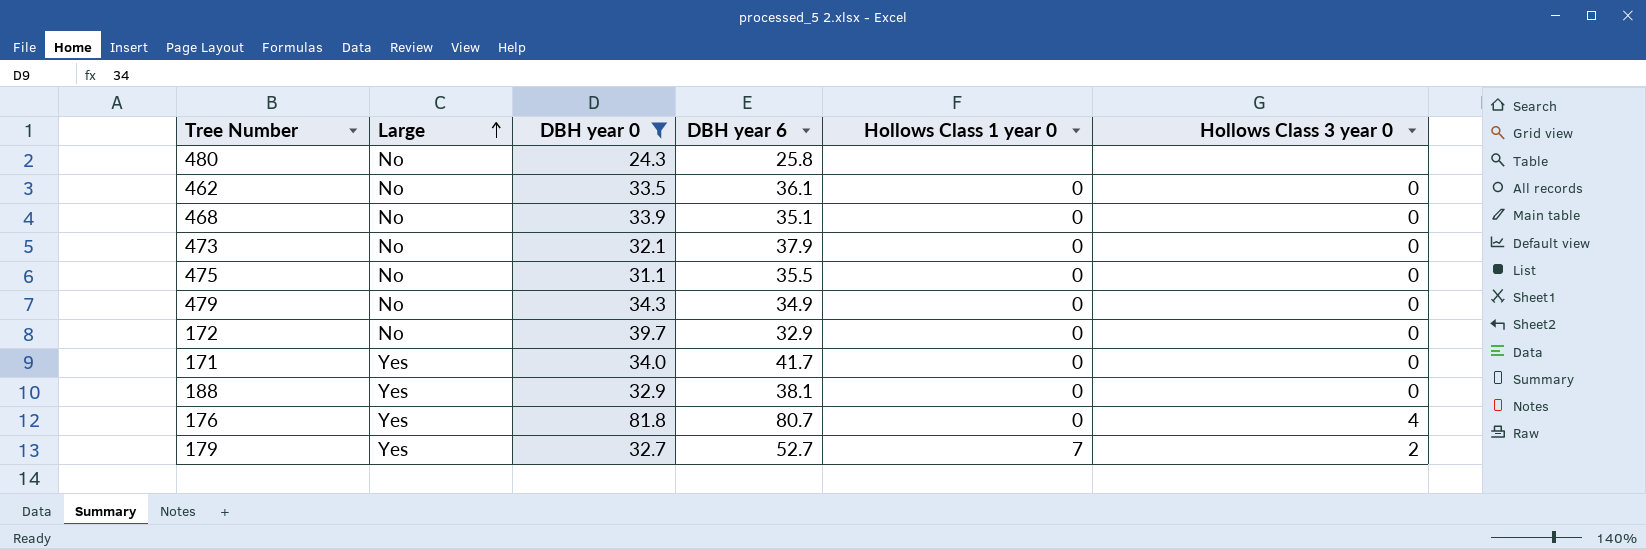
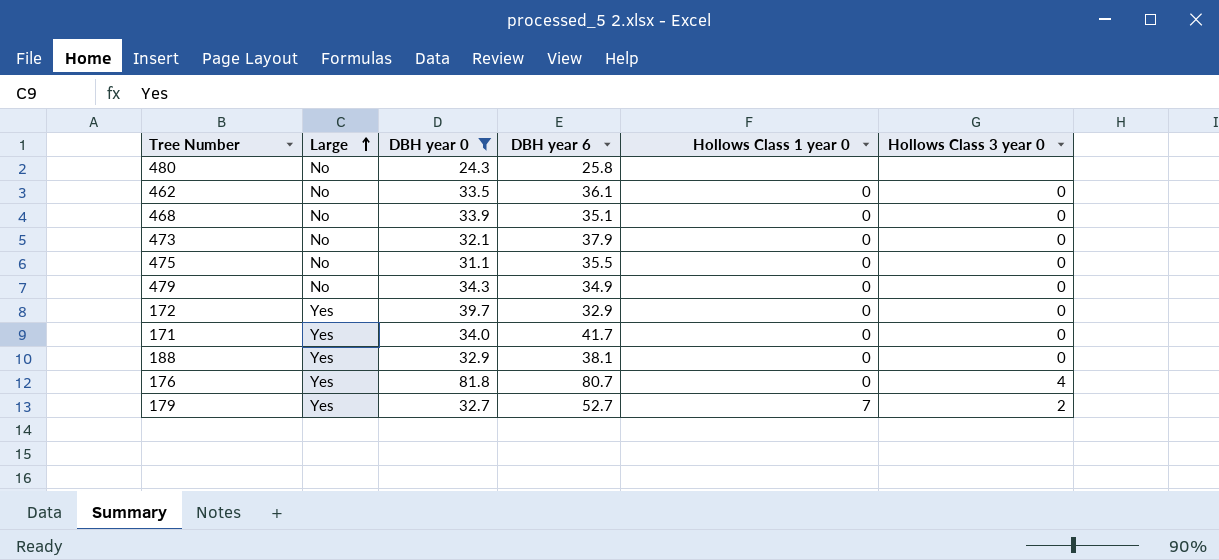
172 | Large: No -> Yes

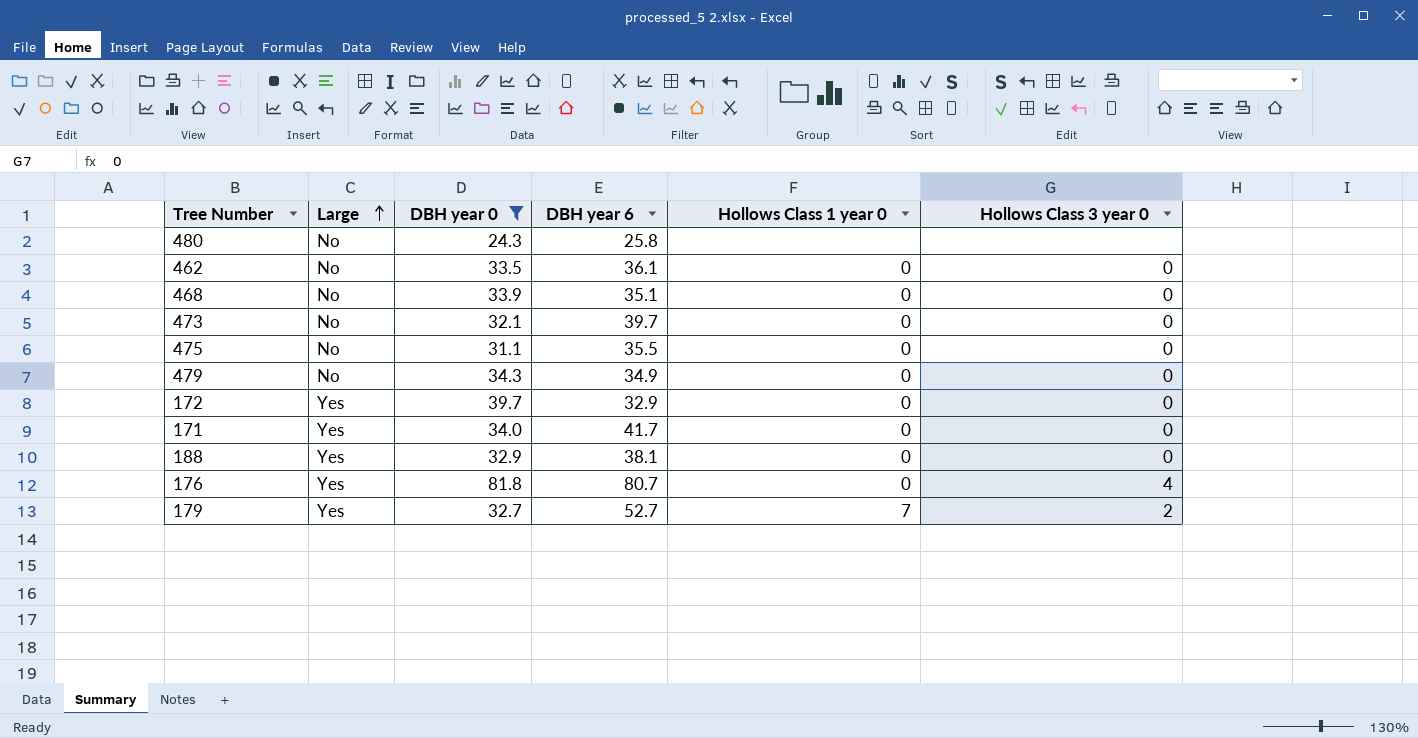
473 | DBH year 6: 37.9 -> 39.7

